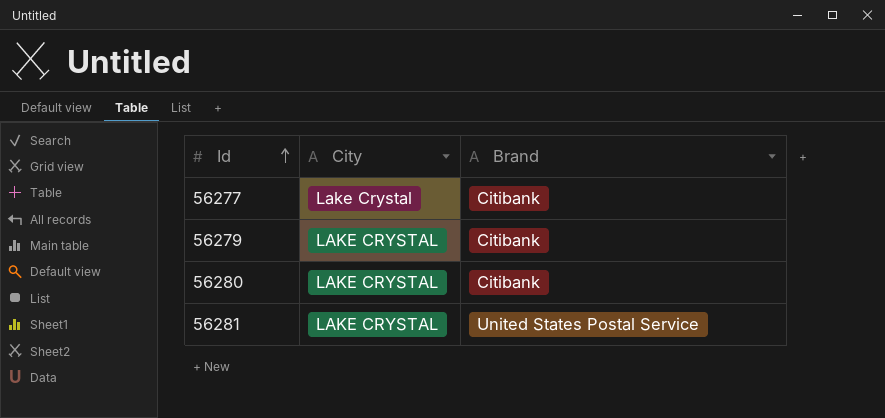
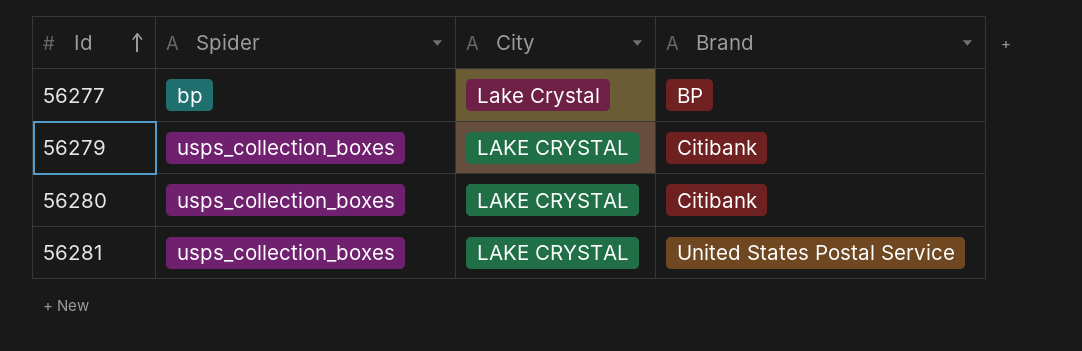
column Spider | position: none -> 2
56277 | Brand: Citibank -> BP

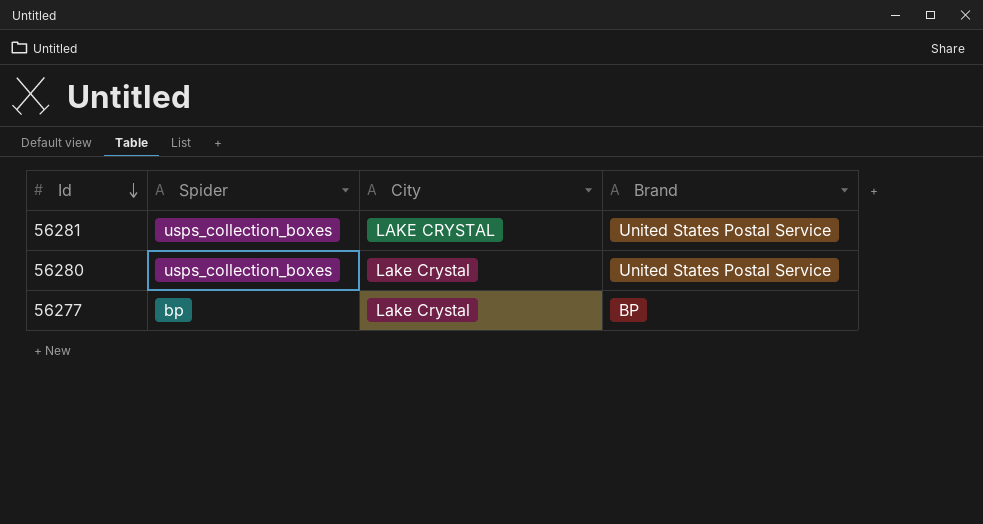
row order: Id ascending -> Id descending
row 56279: usps_collection_boxes | LAKE CRYSTAL | Citibank -> none
56280 | City: LAKE CRYSTAL -> Lake Crystal
56280 | Brand: Citibank -> United States Postal Service

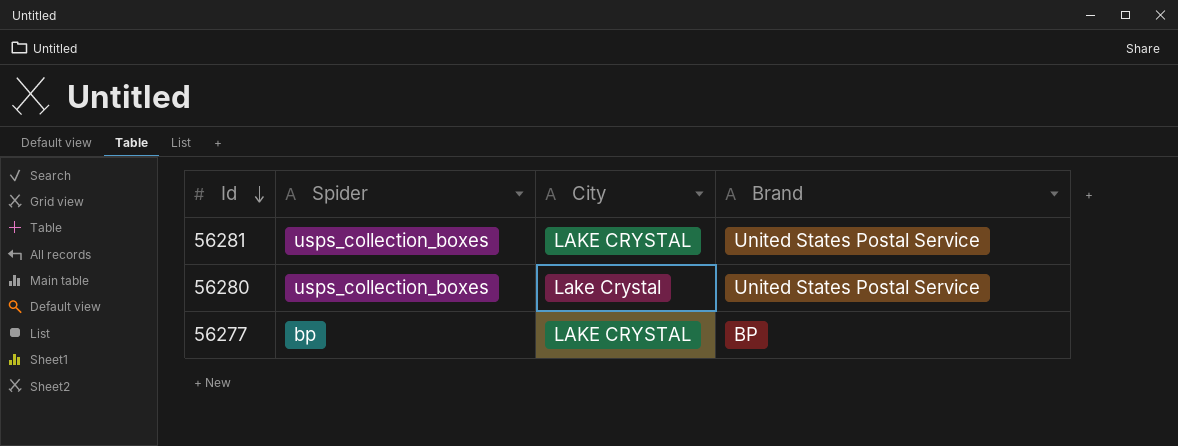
56277 | City: Lake Crystal -> LAKE CRYSTAL

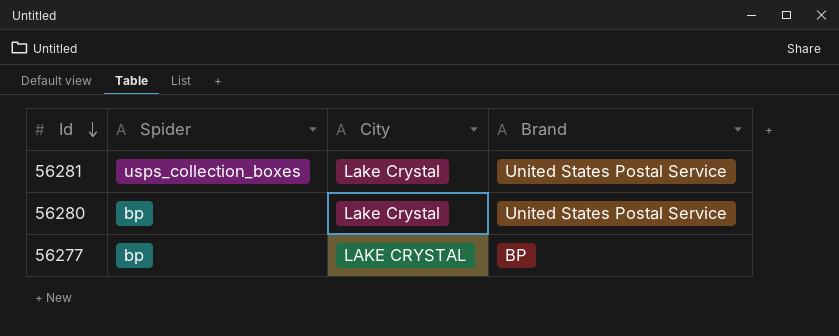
56281 | City: LAKE CRYSTAL -> Lake Crystal
56280 | Spider: usps_collection_boxes -> bp

